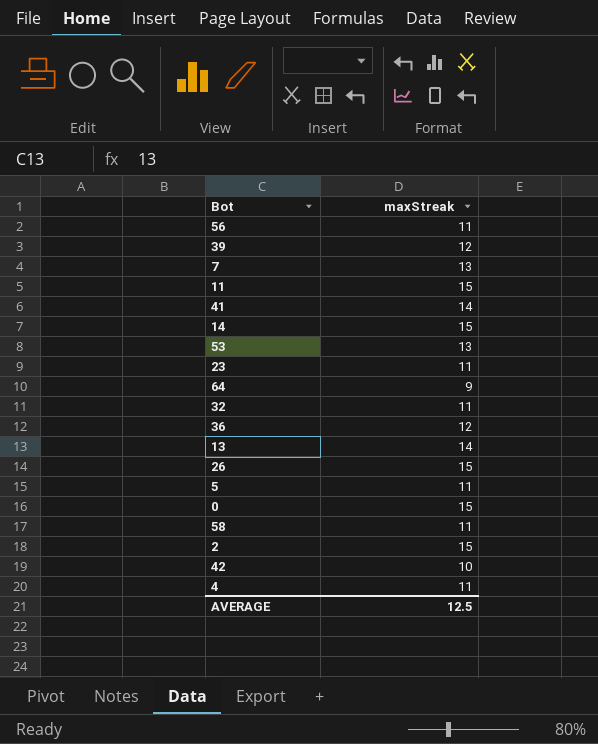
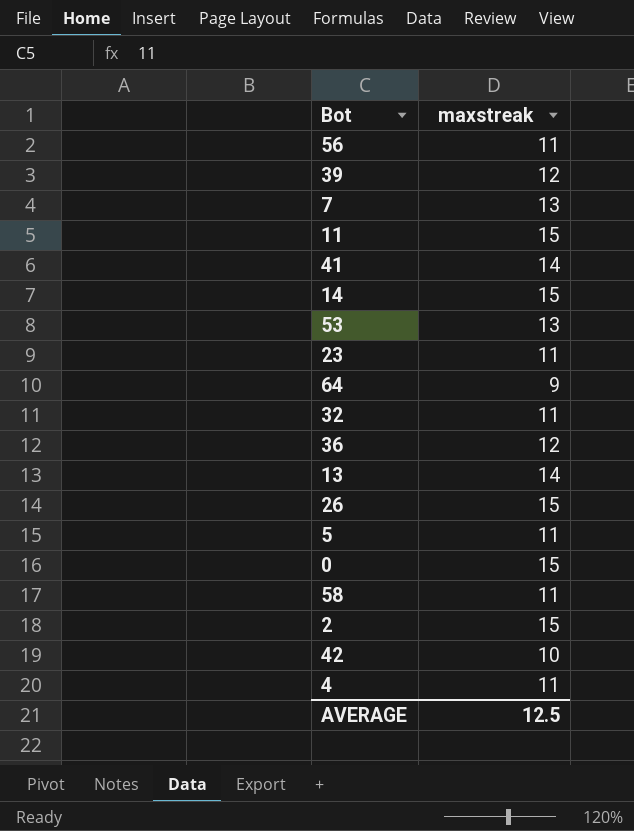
column name: maxStreak -> maxstreak

